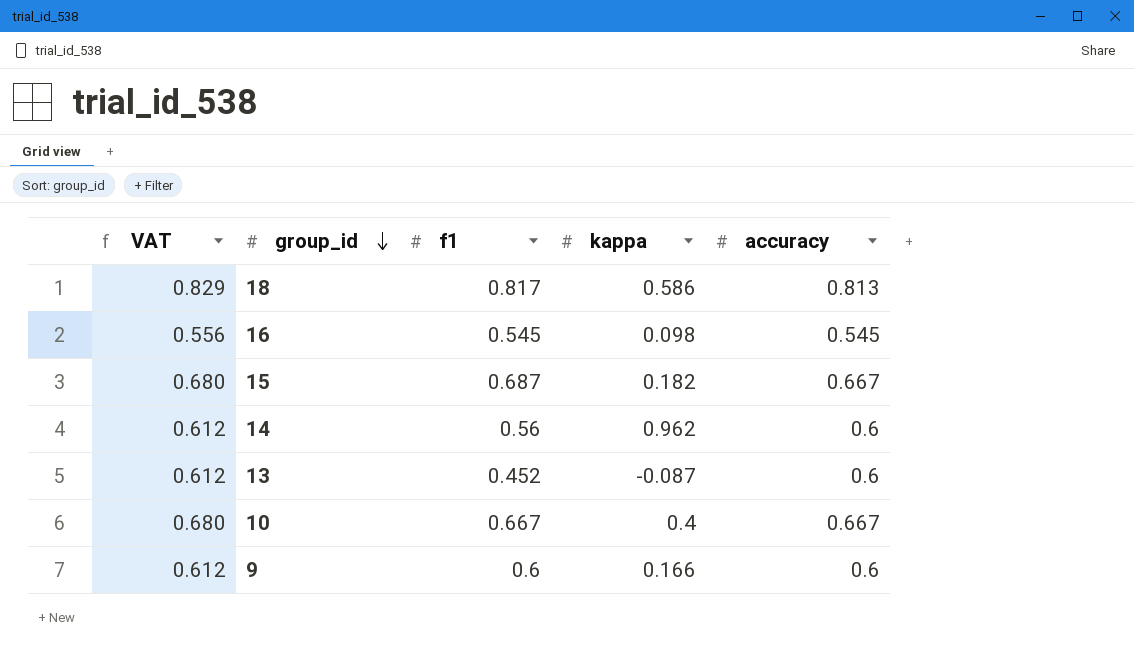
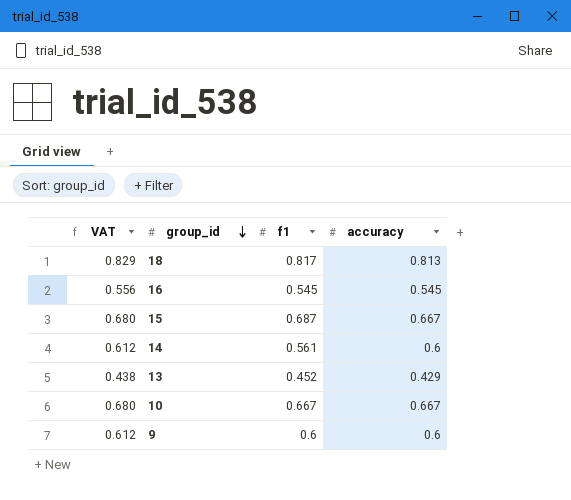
column kappa | position: 4 -> none
14 | f1: 0.56 -> 0.561
13 | VAT: 0.612 -> 0.438
13 | accuracy: 0.6 -> 0.429

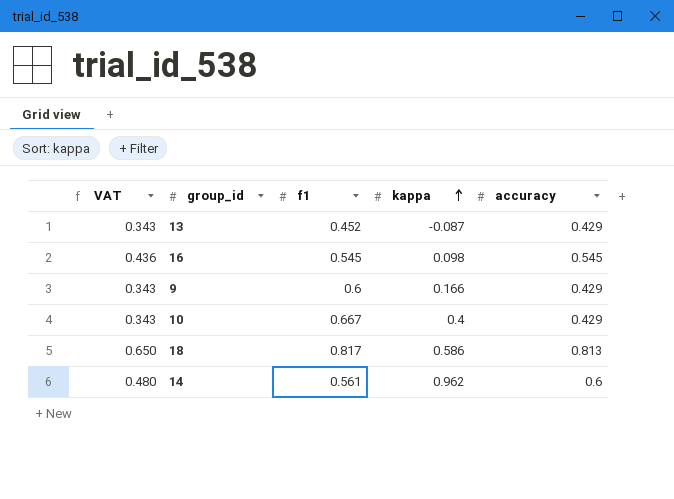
row order: group_id descending -> kappa ascending
column VAT | formula: [accuracy] * 1.02 -> [accuracy] * 0.8
column kappa | position: none -> 4
row 15: 0.680 | 0.687 | 0.667 -> none
9 | accuracy: 0.6 -> 0.429
10 | accuracy: 0.667 -> 0.429

